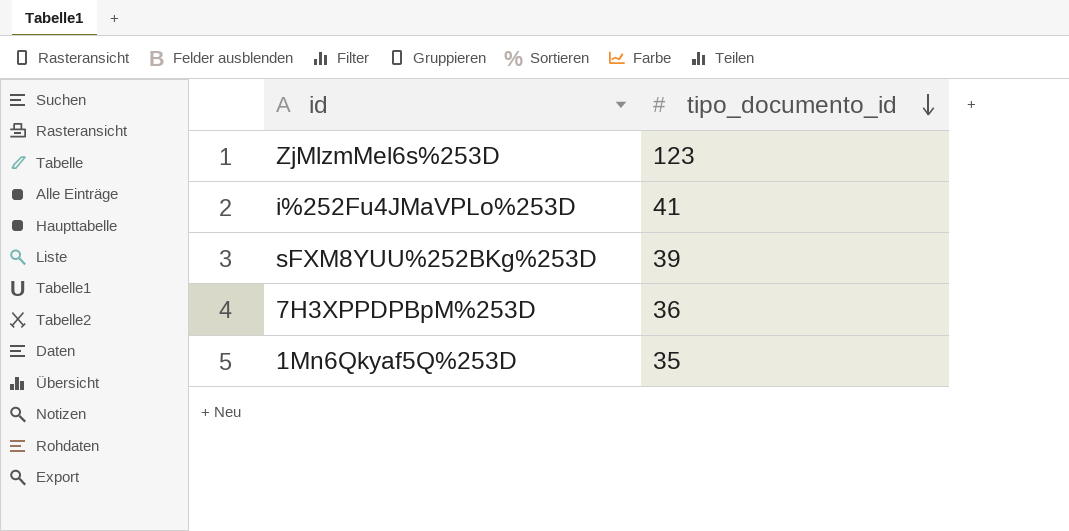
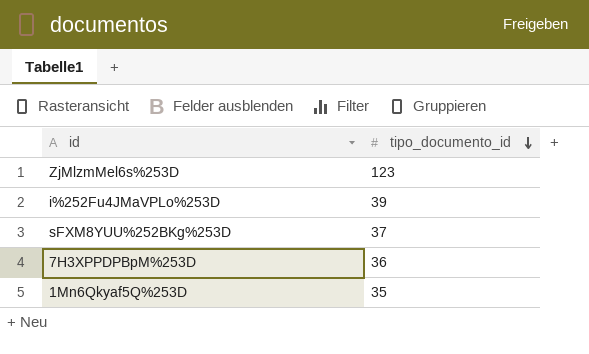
i%252Fu4JMaVPLo%253D | tipo_documento_id: 41 -> 39
sFXM8YUU%252BKg%253D | tipo_documento_id: 39 -> 37

